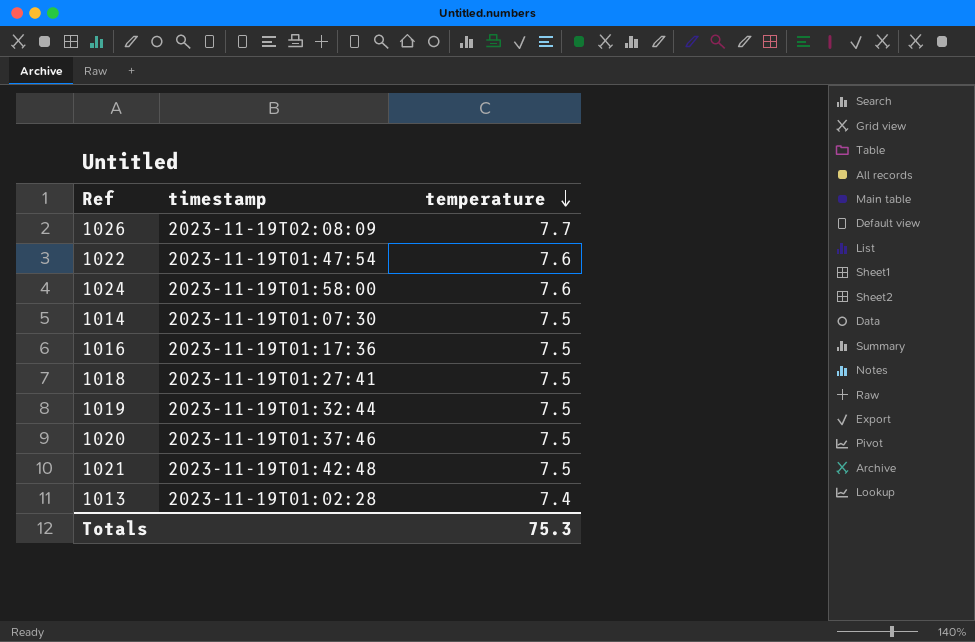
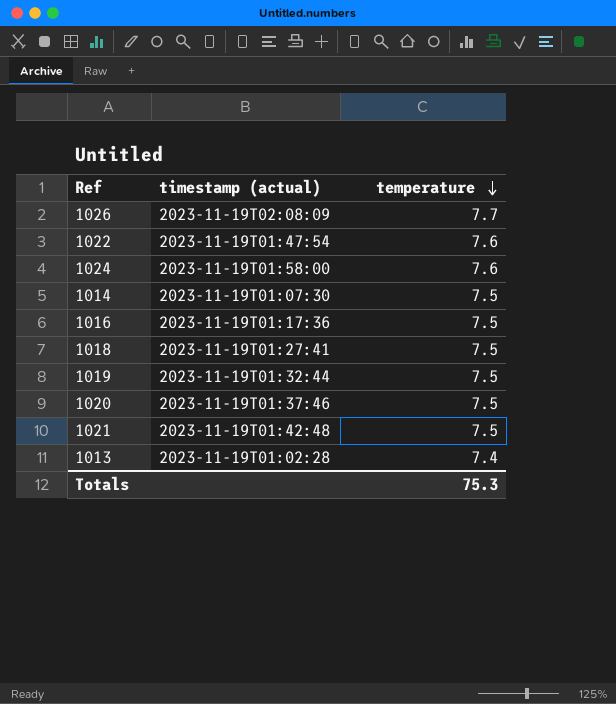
column name: timestamp -> timestamp (actual)

